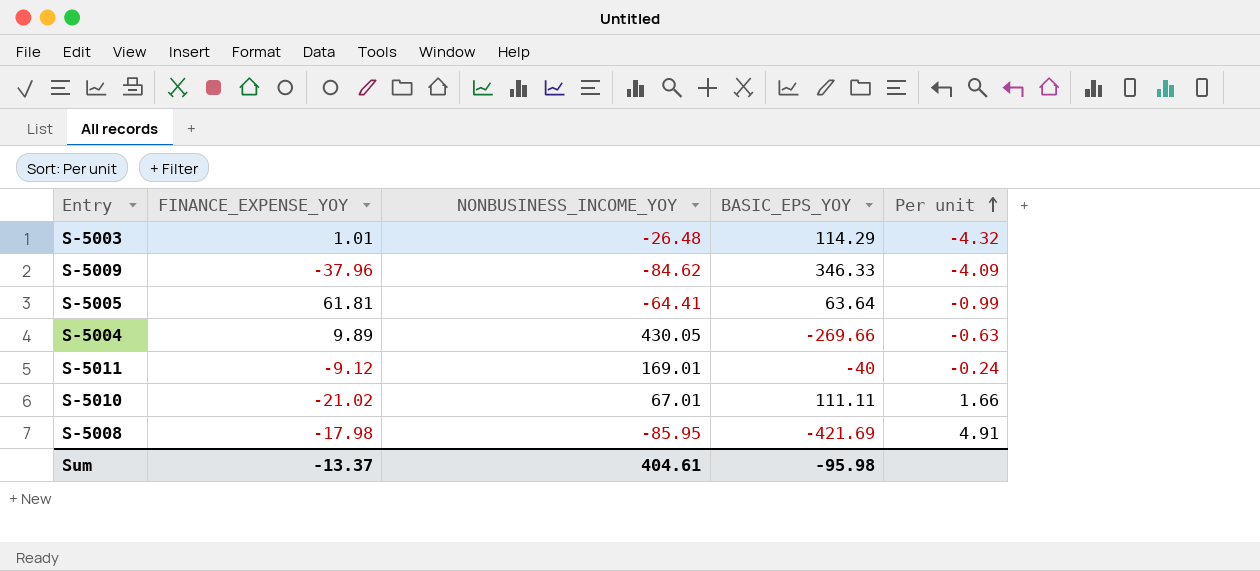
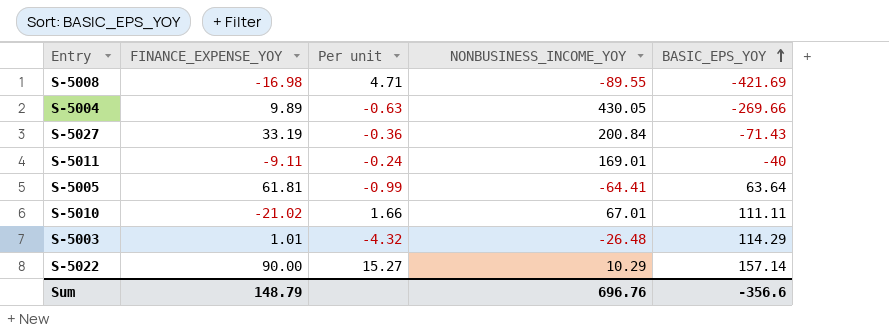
row order: Per unit ascending -> BASIC_EPS_YOY ascending
column Per unit | position: 5 -> 3
row S-5009: -37.96 | -84.62 | 346.33 | -4.09 -> none
S-5008 | FINANCE_EXPENSE_YOY: -17.98 -> -16.98
S-5008 | Per unit: 4.91 -> 4.71
S-5008 | NONBUSINESS_INCOME_YOY: -85.95 -> -89.55
row S-5027: none -> 33.19 | -0.36 | 200.84 | -71.43
S-5011 | FINANCE_EXPENSE_YOY: -9.12 -> -9.11
row S-5022: none -> 90.00 | 15.27 | 10.29 | 157.14
Sum | FINANCE_EXPENSE_YOY: -13.37 -> 148.79
Sum | NONBUSINESS_INCOME_YOY: 404.61 -> 696.76
Sum | BASIC_EPS_YOY: -95.98 -> -356.6

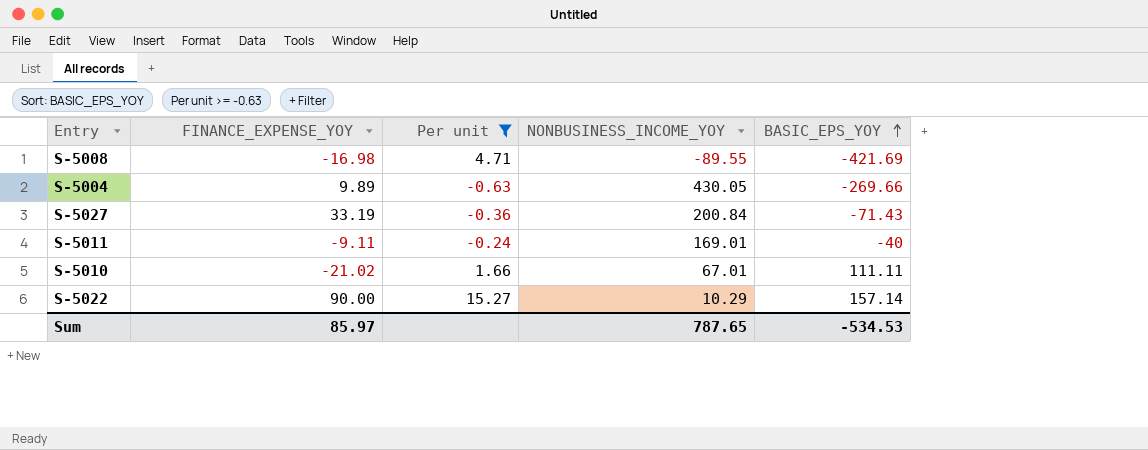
filter: none -> Per unit >= -0.63
Sum | FINANCE_EXPENSE_YOY: 148.79 -> 85.97
Sum | NONBUSINESS_INCOME_YOY: 696.76 -> 787.65
Sum | BASIC_EPS_YOY: -356.6 -> -534.53

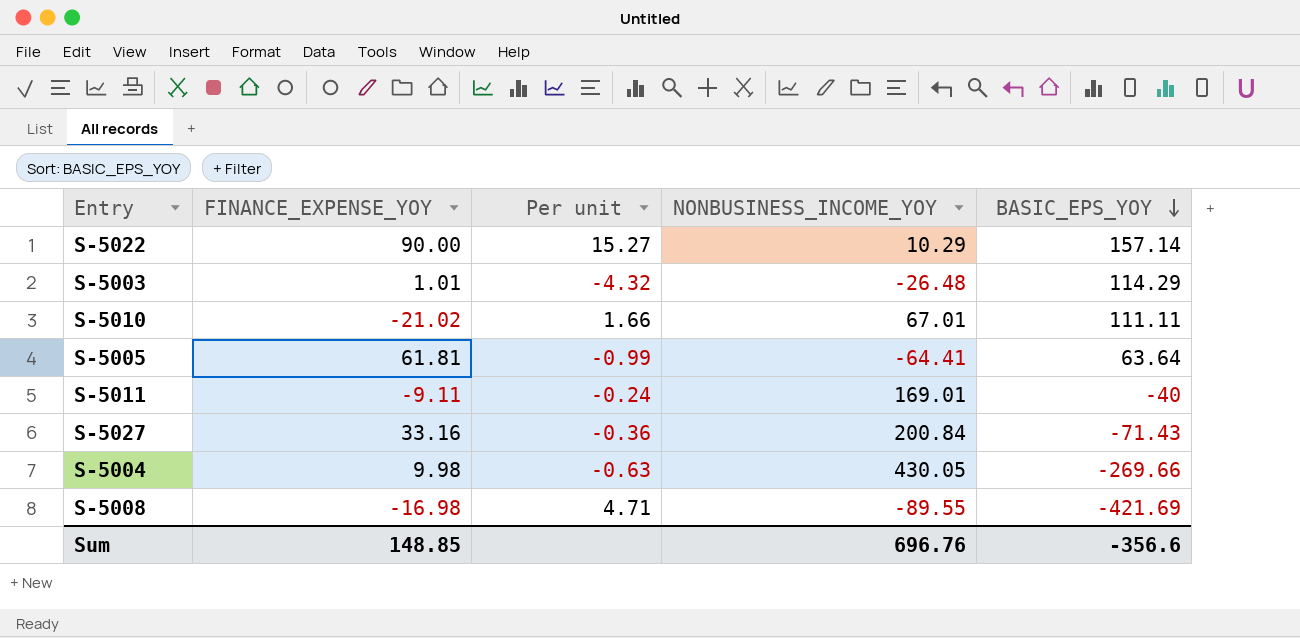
filter: Per unit >= -0.63 -> none
row order: BASIC_EPS_YOY ascending -> BASIC_EPS_YOY descending
S-5027 | FINANCE_EXPENSE_YOY: 33.19 -> 33.16
S-5004 | FINANCE_EXPENSE_YOY: 9.89 -> 9.98
Sum | FINANCE_EXPENSE_YOY: 85.97 -> 148.85
Sum | NONBUSINESS_INCOME_YOY: 787.65 -> 696.76
Sum | BASIC_EPS_YOY: -534.53 -> -356.6

